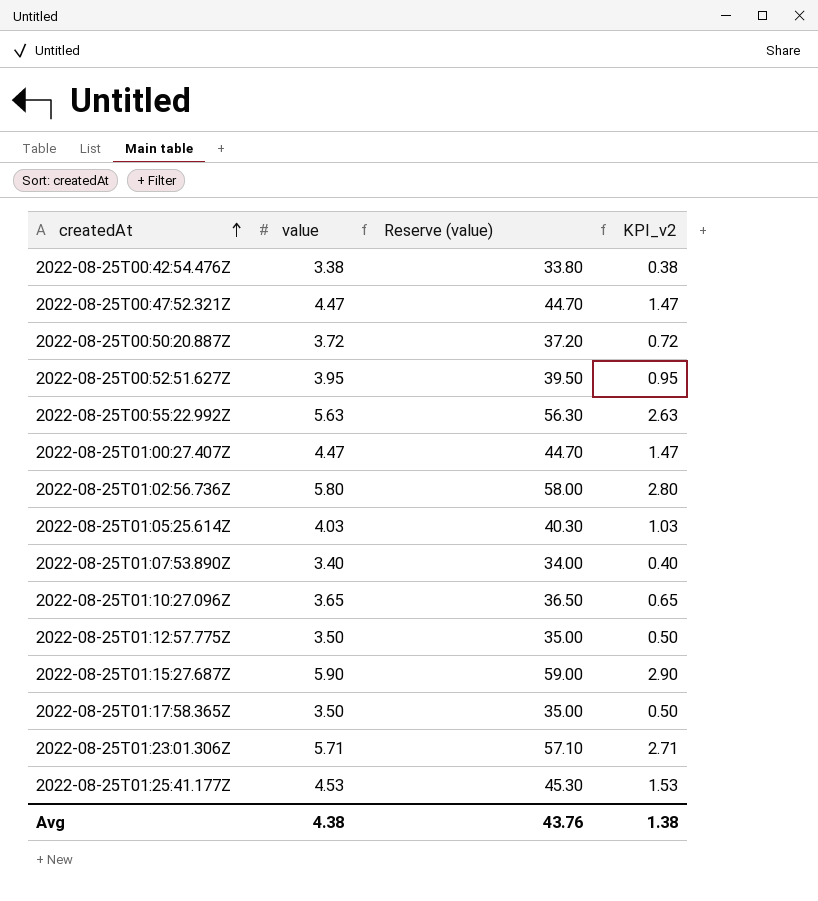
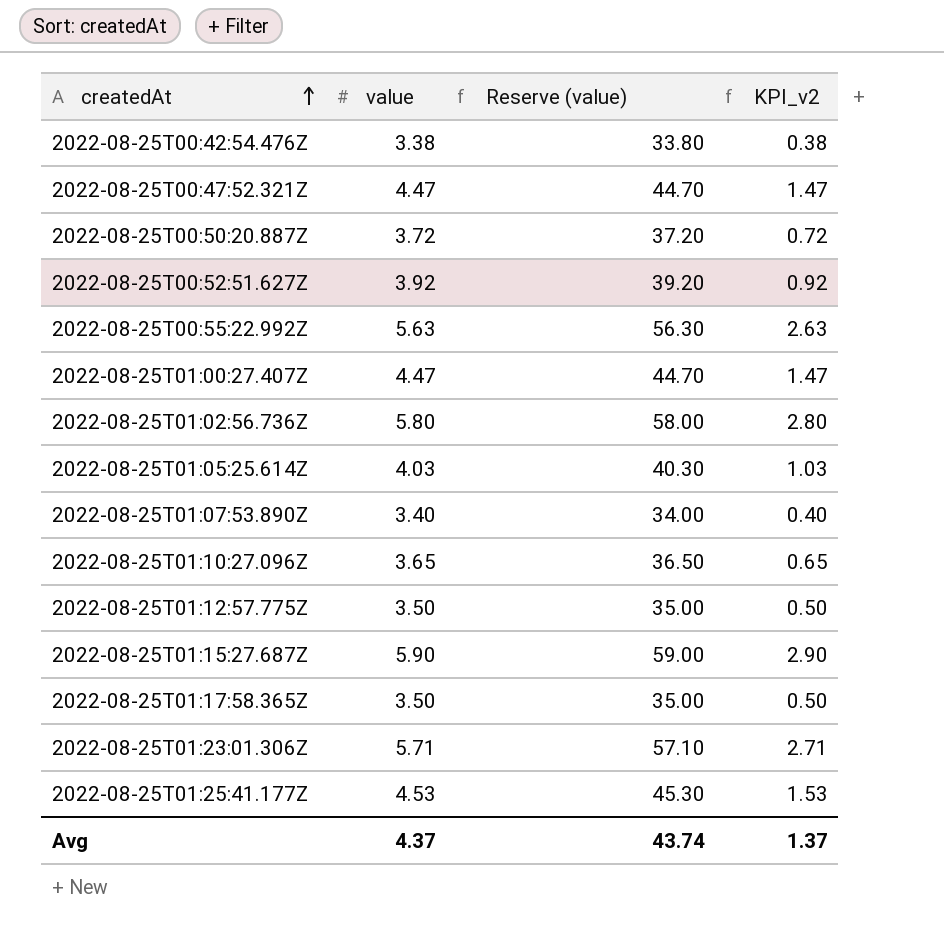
2022-08-25T00:52:51.627Z | value: 3.95 -> 3.92
2022-08-25T00:52:51.627Z | Reserve (value): 39.50 -> 39.20
2022-08-25T00:52:51.627Z | KPI_v2: 0.95 -> 0.92
Avg | value: 4.38 -> 4.37
Avg | Reserve (value): 43.76 -> 43.74
Avg | KPI_v2: 1.38 -> 1.37

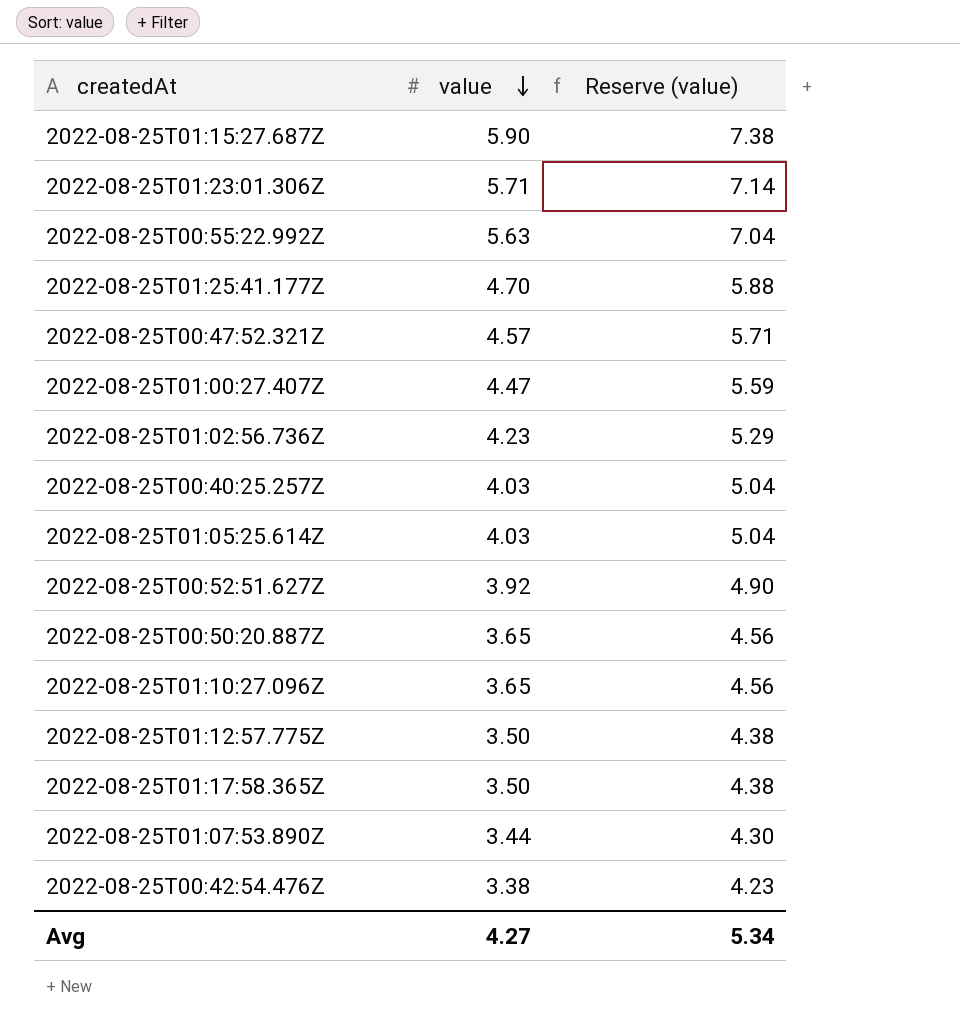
row order: createdAt ascending -> value descending
column KPI_v2 | formula: [value] - 3 -> none
column Reserve (value) | formula: [value] * 10 -> [value] * 1.25
2022-08-25T01:25:41.177Z | value: 4.53 -> 4.70
2022-08-25T00:47:52.321Z | value: 4.47 -> 4.57
2022-08-25T01:02:56.736Z | value: 5.80 -> 4.23
row 2022-08-25T00:40:25.257Z: none -> 4.03 | 5.04
2022-08-25T00:50:20.887Z | value: 3.72 -> 3.65
2022-08-25T01:07:53.890Z | value: 3.40 -> 3.44
Avg | value: 4.37 -> 4.27
Avg | Reserve (value): 43.74 -> 5.34

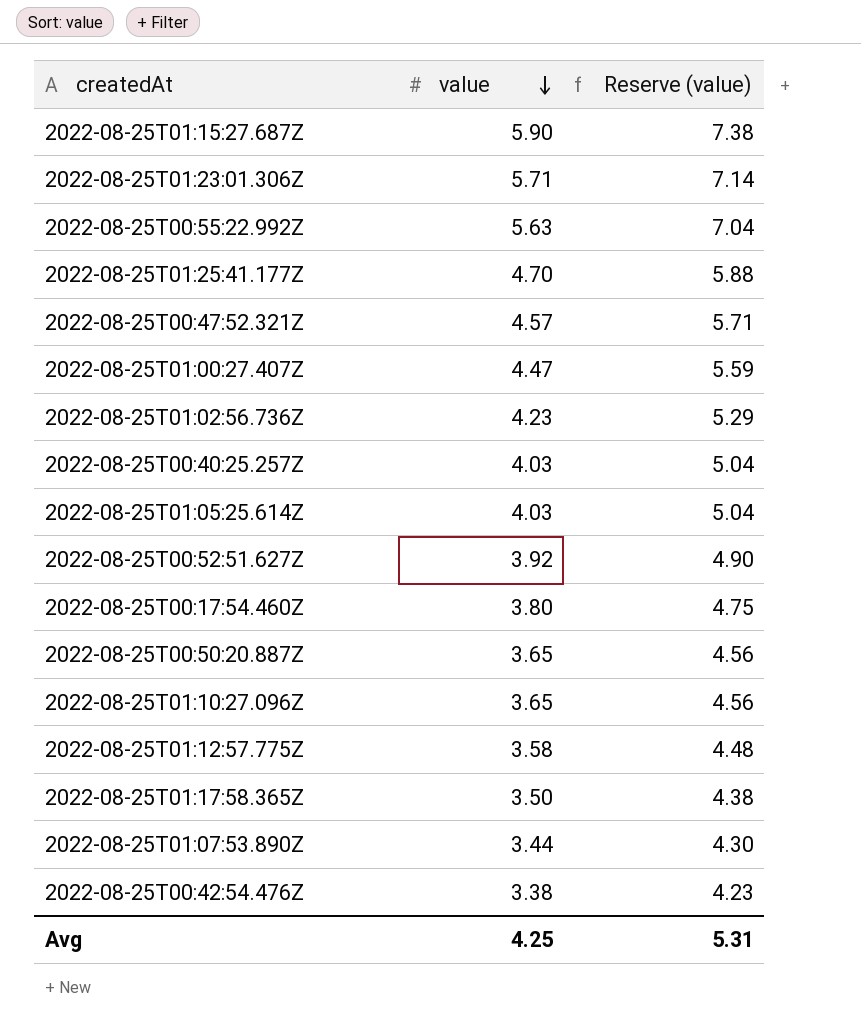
row 2022-08-25T00:17:54.460Z: none -> 3.80 | 4.75
2022-08-25T01:12:57.775Z | value: 3.50 -> 3.58
2022-08-25T01:12:57.775Z | Reserve (value): 4.38 -> 4.48
Avg | value: 4.27 -> 4.25
Avg | Reserve (value): 5.34 -> 5.31

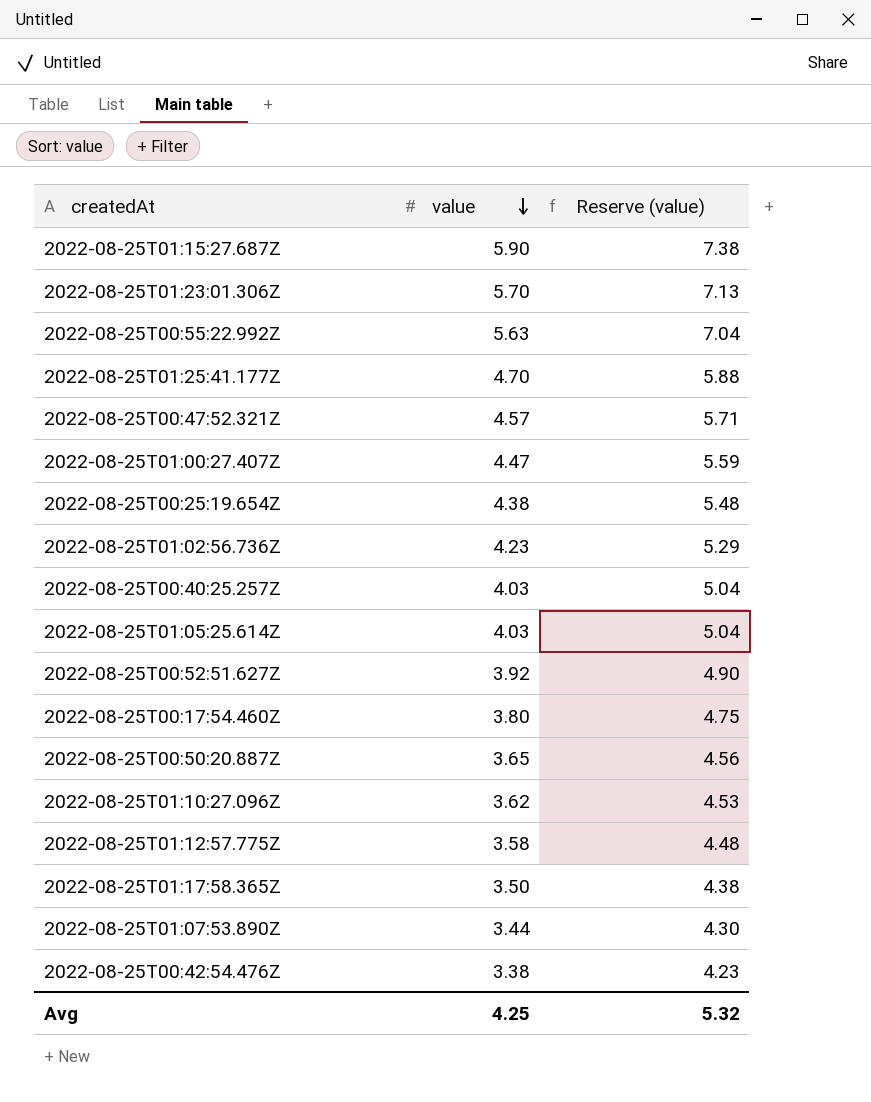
2022-08-25T01:23:01.306Z | value: 5.71 -> 5.70
2022-08-25T01:23:01.306Z | Reserve (value): 7.14 -> 7.13
row 2022-08-25T00:25:19.654Z: none -> 4.38 | 5.48
2022-08-25T01:10:27.096Z | value: 3.65 -> 3.62
2022-08-25T01:10:27.096Z | Reserve (value): 4.56 -> 4.53
Avg | Reserve (value): 5.31 -> 5.32

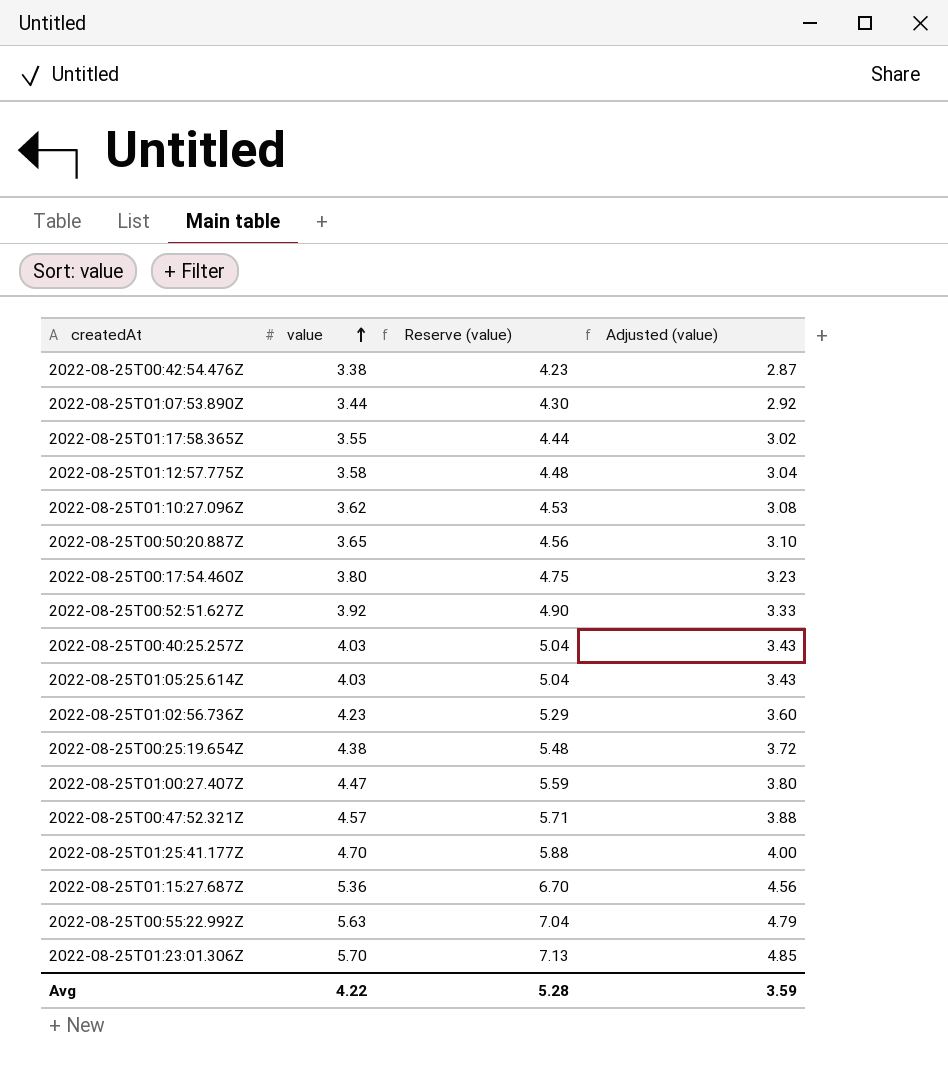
row order: value descending -> value ascending
column Adjusted (value) | formula: none -> [value] * 0.85
2022-08-25T01:17:58.365Z | value: 3.50 -> 3.55
2022-08-25T01:17:58.365Z | Reserve (value): 4.38 -> 4.44
2022-08-25T01:15:27.687Z | value: 5.90 -> 5.36
2022-08-25T01:15:27.687Z | Reserve (value): 7.38 -> 6.70
Avg | value: 4.25 -> 4.22
Avg | Reserve (value): 5.32 -> 5.28

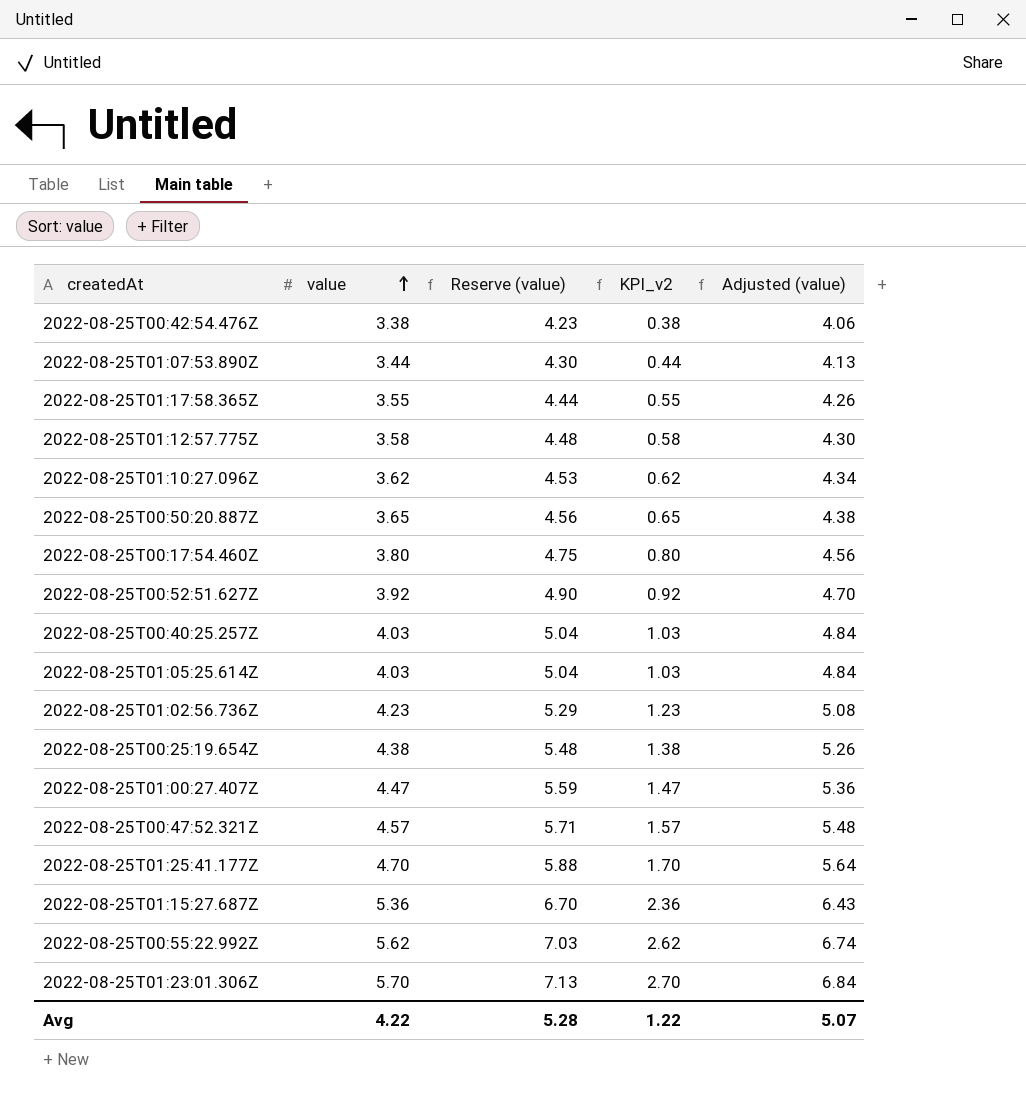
column KPI_v2 | formula: none -> [value] - 3
column Adjusted (value) | formula: [value] * 0.85 -> [value] * 1.2
2022-08-25T00:55:22.992Z | value: 5.63 -> 5.62
2022-08-25T00:55:22.992Z | Reserve (value): 7.04 -> 7.03
Avg | Adjusted (value): 3.59 -> 5.07

